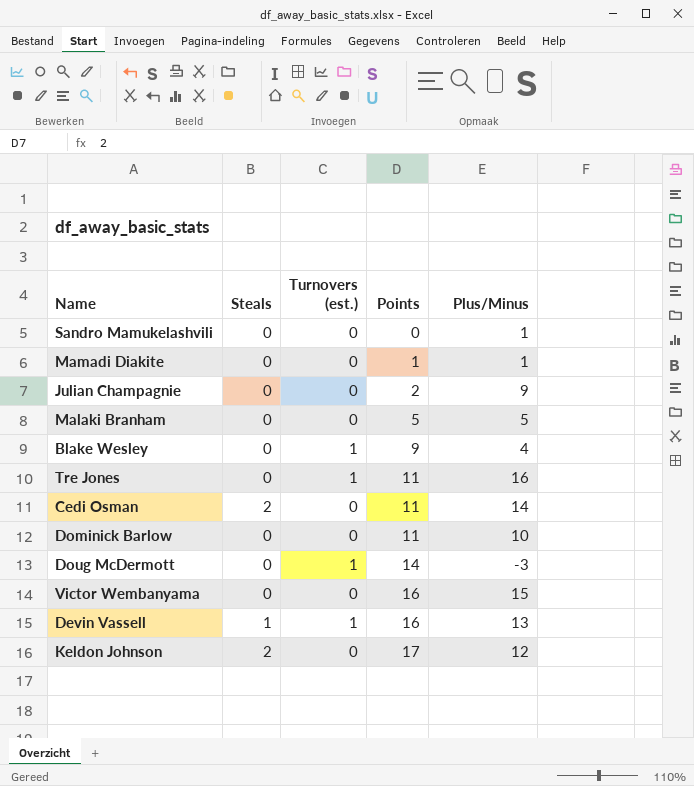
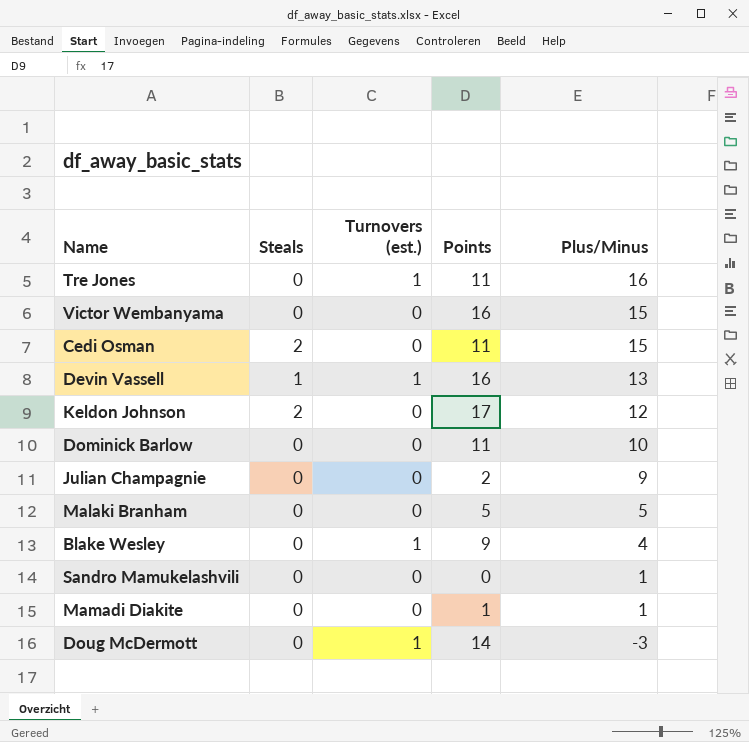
row order: Points ascending -> Plus/Minus descending
Cedi Osman | Plus/Minus: 14 -> 15

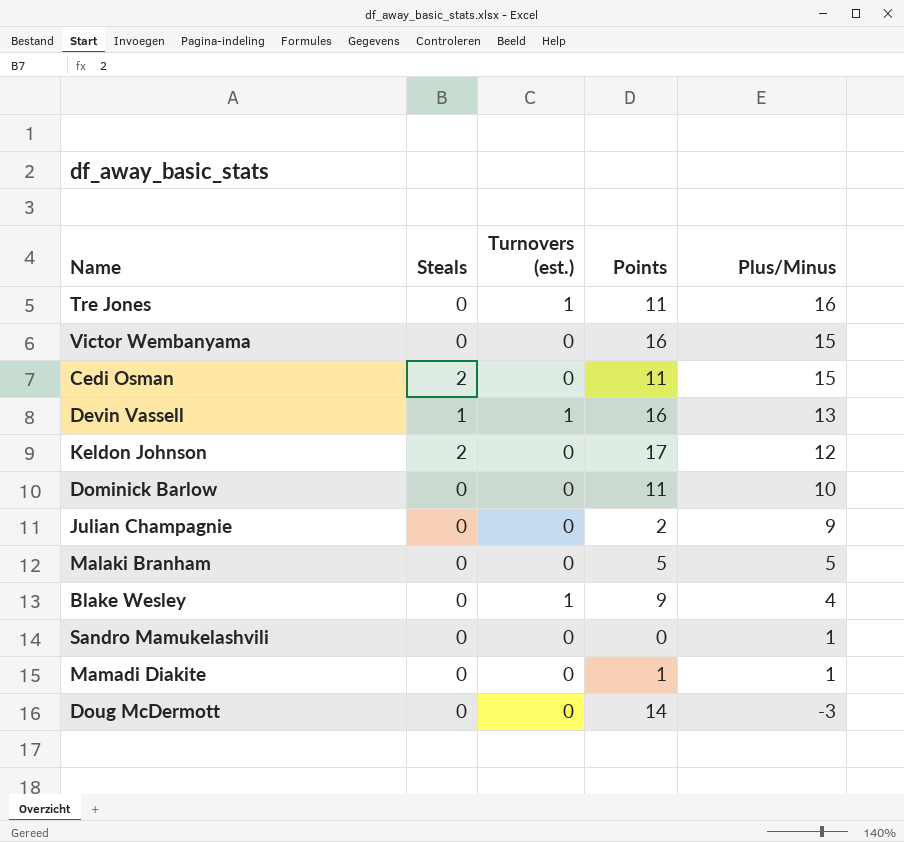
Doug McDermott | Turnovers (est.): 1 -> 0

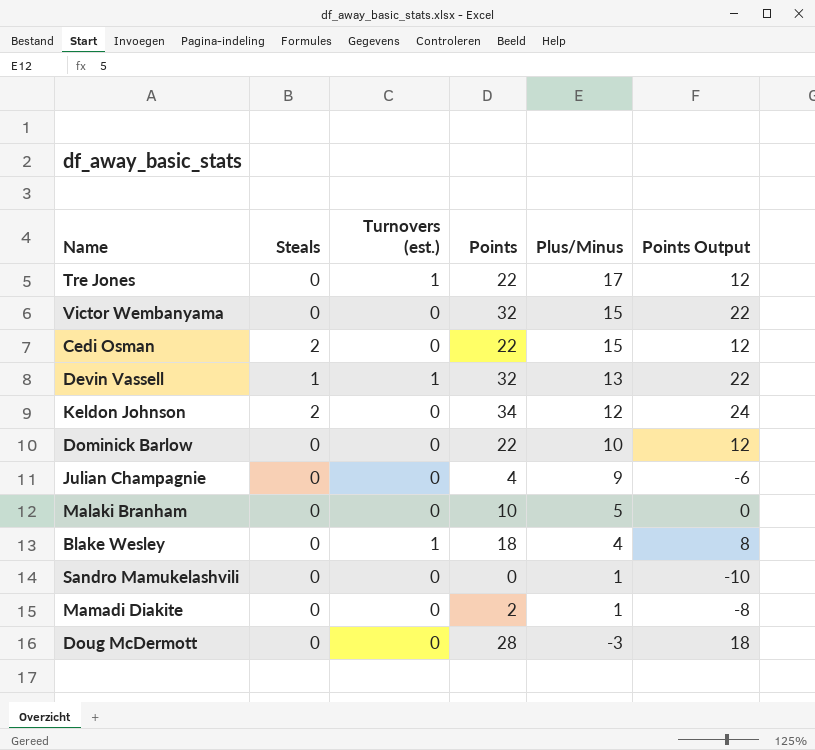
column Points Output | formula: none -> [Points] - 10
Tre Jones | Points: 11 -> 22
Tre Jones | Plus/Minus: 16 -> 17
Victor Wembanyama | Points: 16 -> 32
Cedi Osman | Points: 11 -> 22
Devin Vassell | Points: 16 -> 32
Keldon Johnson | Points: 17 -> 34
Dominick Barlow | Points: 11 -> 22
Julian Champagnie | Points: 2 -> 4
Malaki Branham | Points: 5 -> 10
Blake Wesley | Points: 9 -> 18
Mamadi Diakite | Points: 1 -> 2
Doug McDermott | Points: 14 -> 28

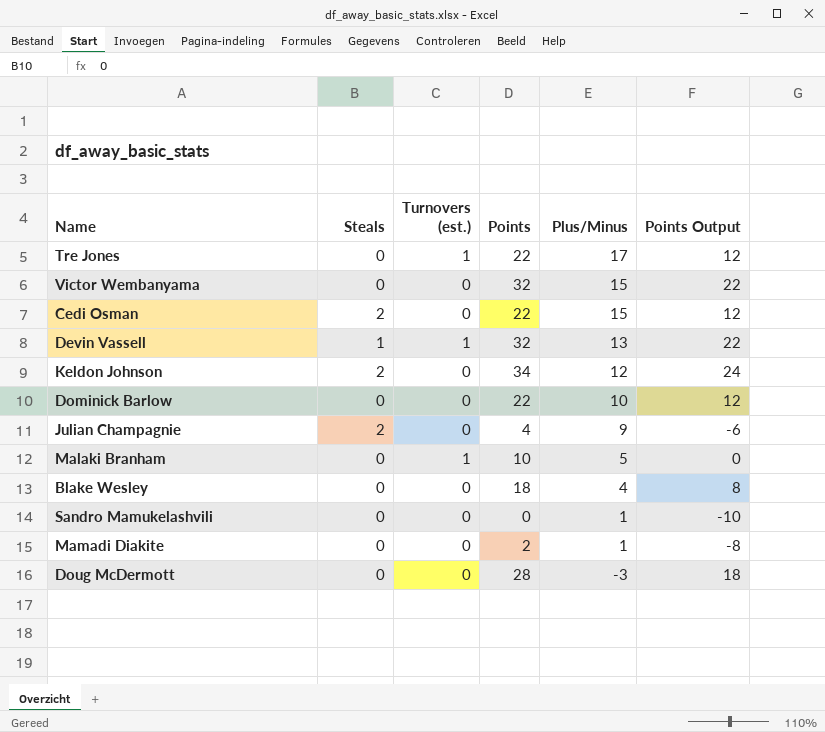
Julian Champagnie | Steals: 0 -> 2
Malaki Branham | Turnovers (est.): 0 -> 1
Blake Wesley | Turnovers (est.): 1 -> 0

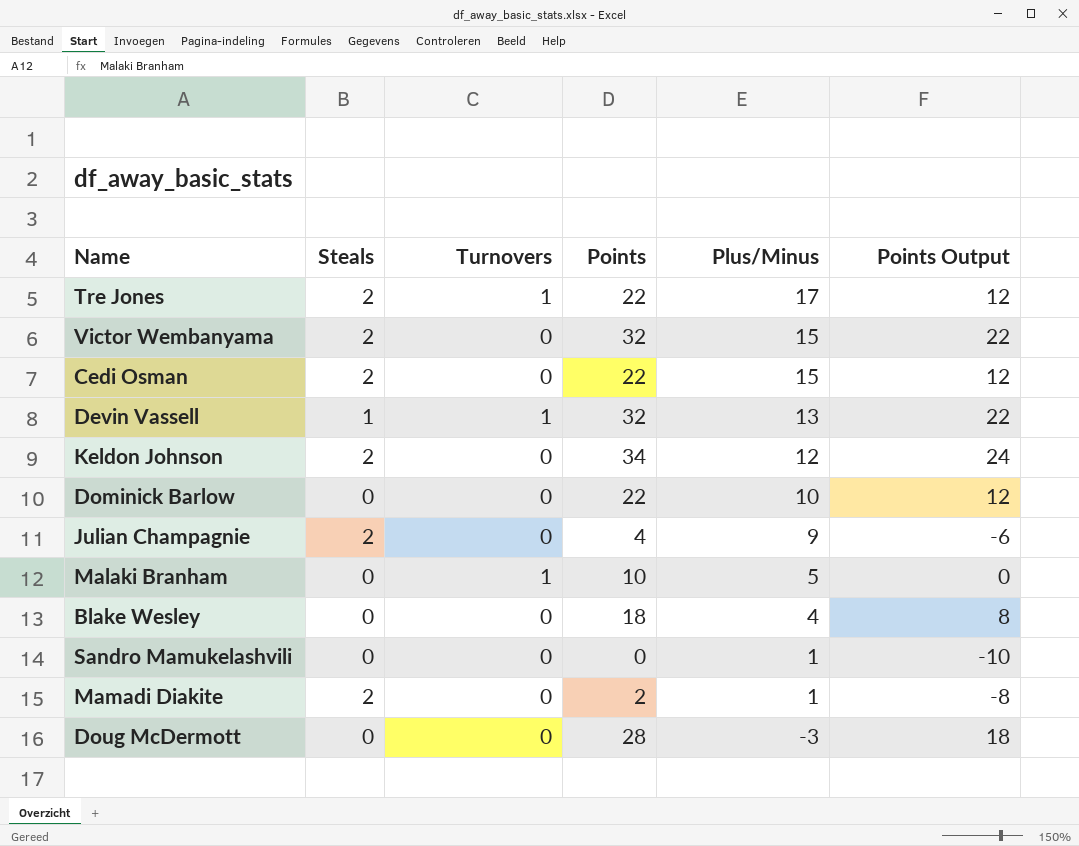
column name: Turnovers (est.) -> Turnovers
Tre Jones | Steals: 0 -> 2
Victor Wembanyama | Steals: 0 -> 2
Mamadi Diakite | Steals: 0 -> 2

